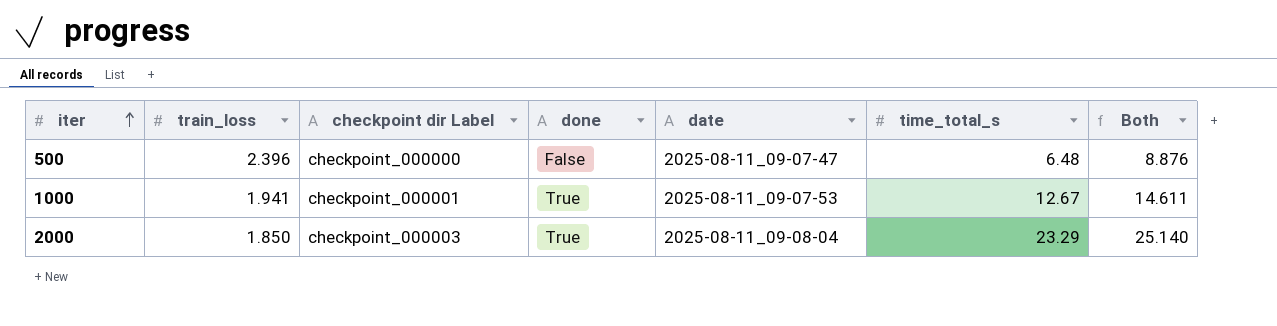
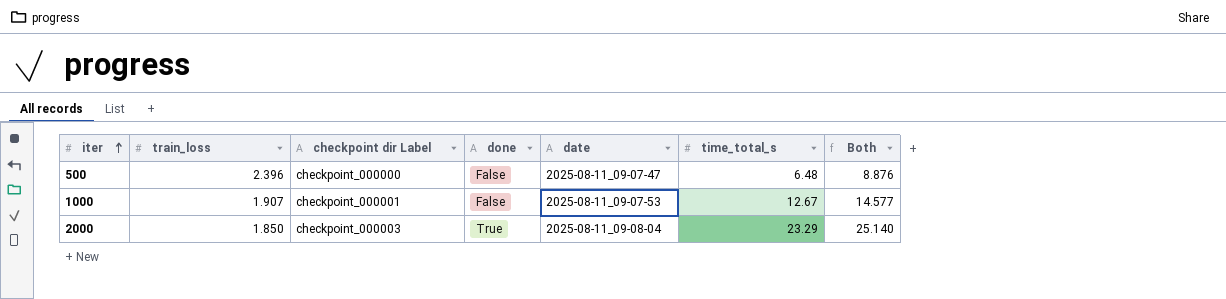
1000 | train_loss: 1.941 -> 1.907
1000 | done: True -> False
1000 | Both: 14.611 -> 14.577

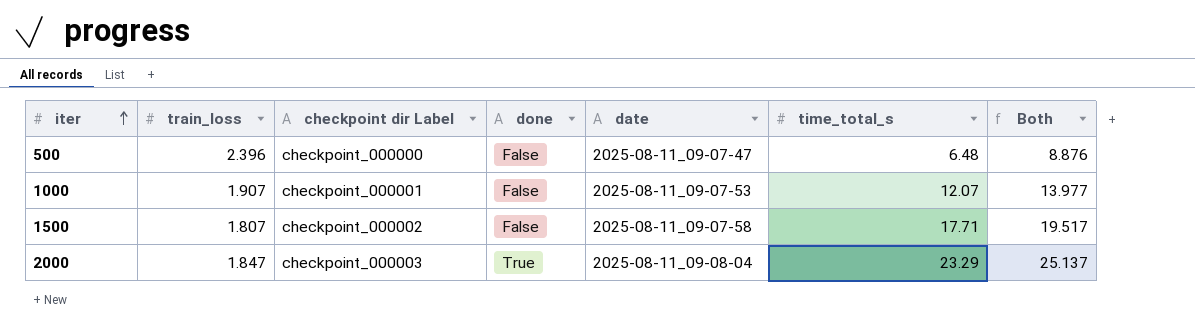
1000 | time_total_s: 12.67 -> 12.07
1000 | Both: 14.577 -> 13.977
row 1500: none -> 1.807 | checkpoint_000002 | False | 2025-08-11_09-07-58 | 17.71 | 19.517
2000 | train_loss: 1.850 -> 1.847
2000 | Both: 25.140 -> 25.137

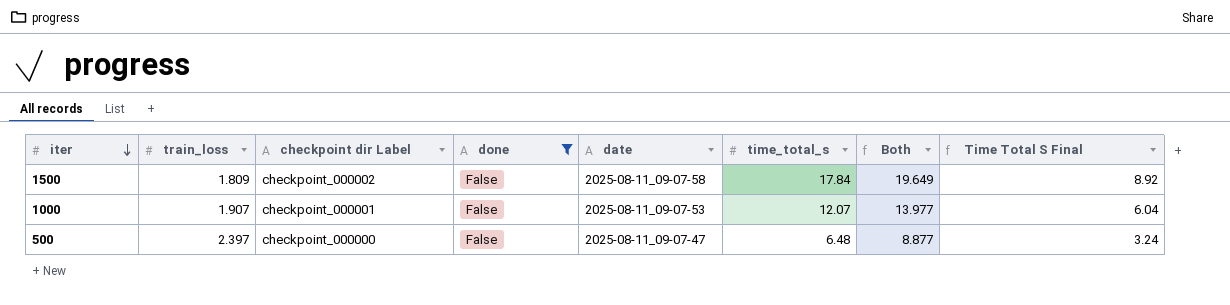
filter: none -> done = False
row order: iter ascending -> iter descending
column Time Total S Final | formula: none -> [time_total_s] * 0.5
1500 | train_loss: 1.807 -> 1.809
1500 | time_total_s: 17.71 -> 17.84
1500 | Both: 19.517 -> 19.649
500 | train_loss: 2.396 -> 2.397
500 | Both: 8.876 -> 8.877

